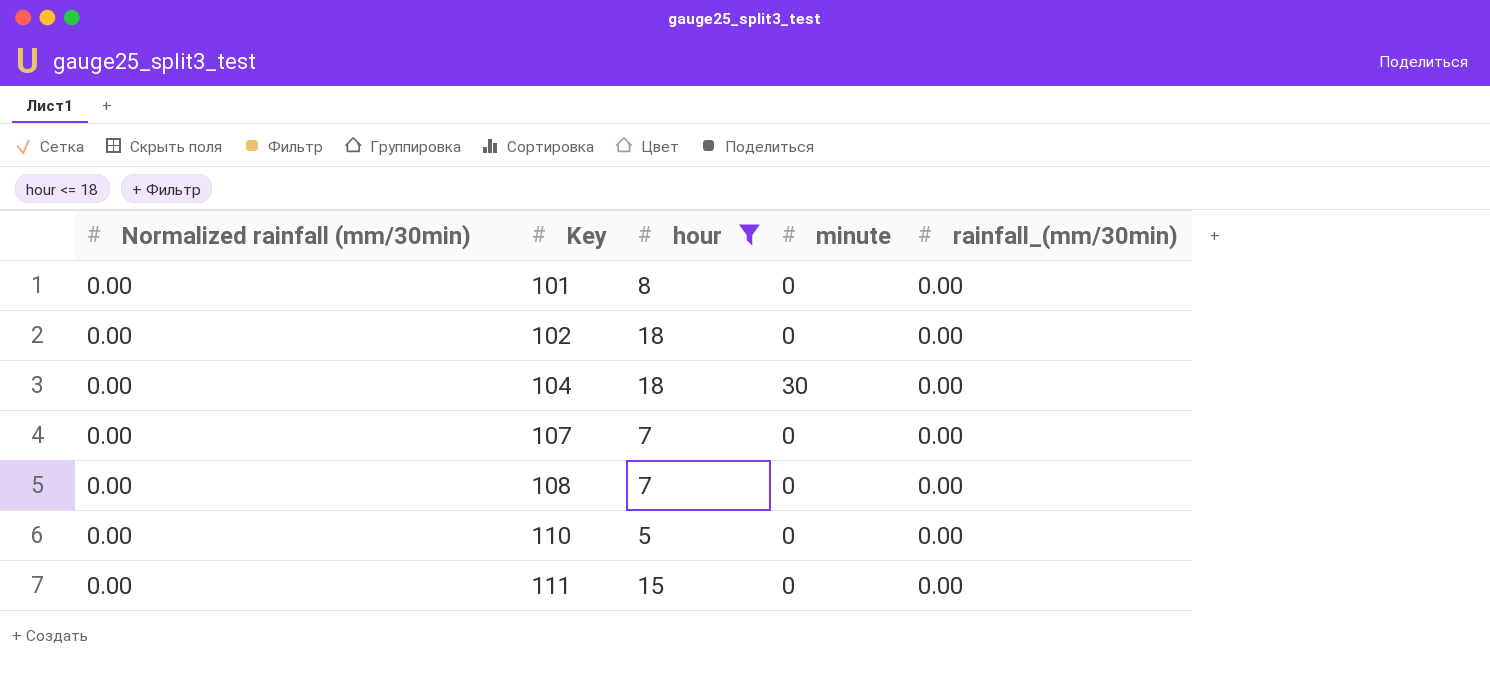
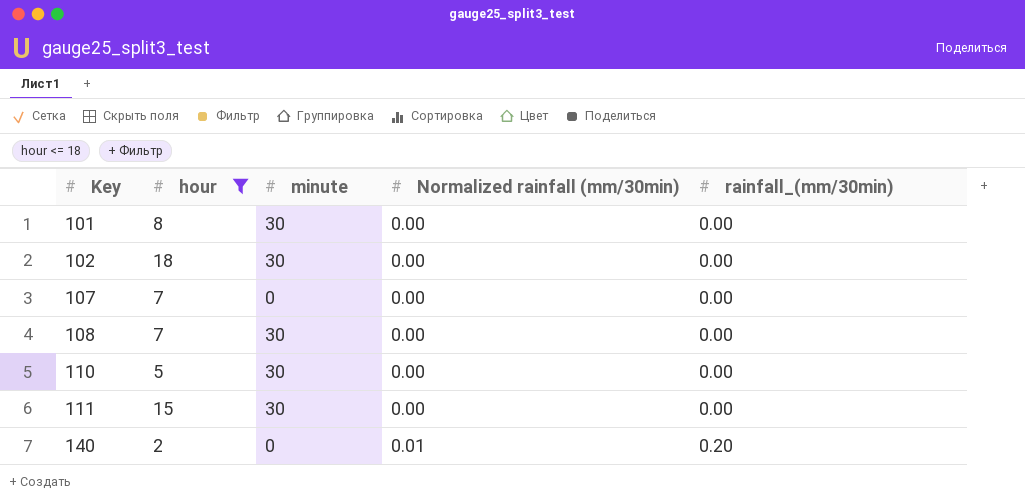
column Normalized rainfall (mm/30min) | position: 1 -> 4
row 104: 0.00 | 18 | 30 | 0.00 -> none
101 | minute: 0 -> 30
102 | minute: 0 -> 30
108 | minute: 0 -> 30
110 | minute: 0 -> 30
111 | minute: 0 -> 30
row 140: none -> 2 | 0 | 0.01 | 0.20

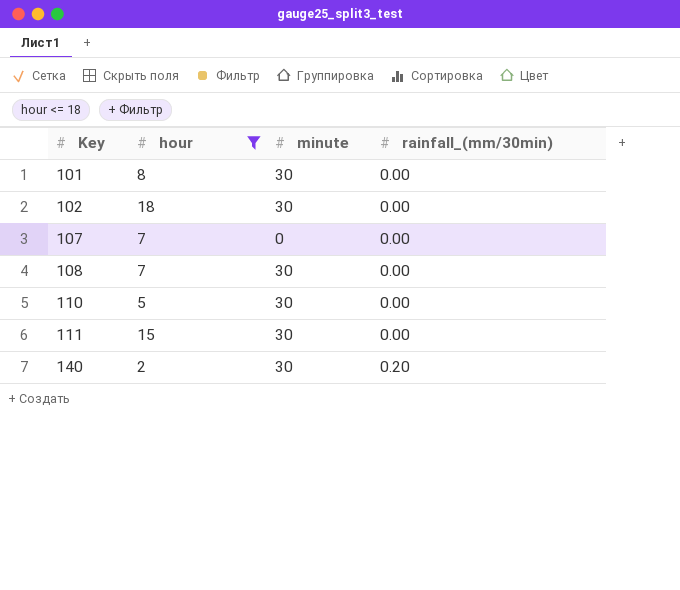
column Normalized rainfall (mm/30min) | position: 4 -> none
140 | minute: 0 -> 30

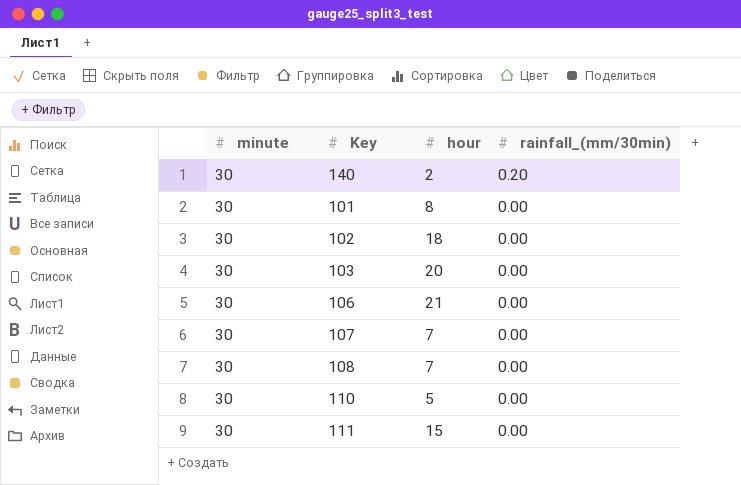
filter: hour <= 18 -> none
row order: Key ascending -> rainfall_(mm/30min) descending
column minute | position: 3 -> 1
107 | minute: 0 -> 30

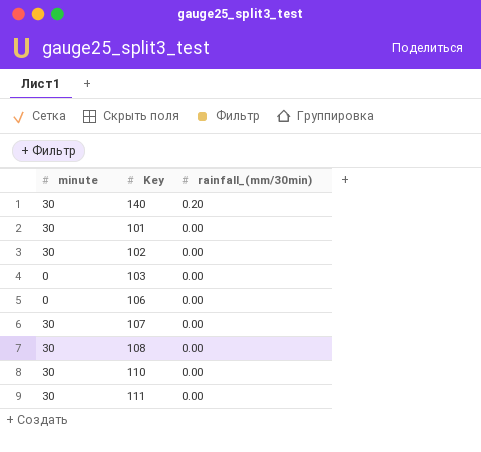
column hour | position: 3 -> none
103 | minute: 30 -> 0
106 | minute: 30 -> 0

